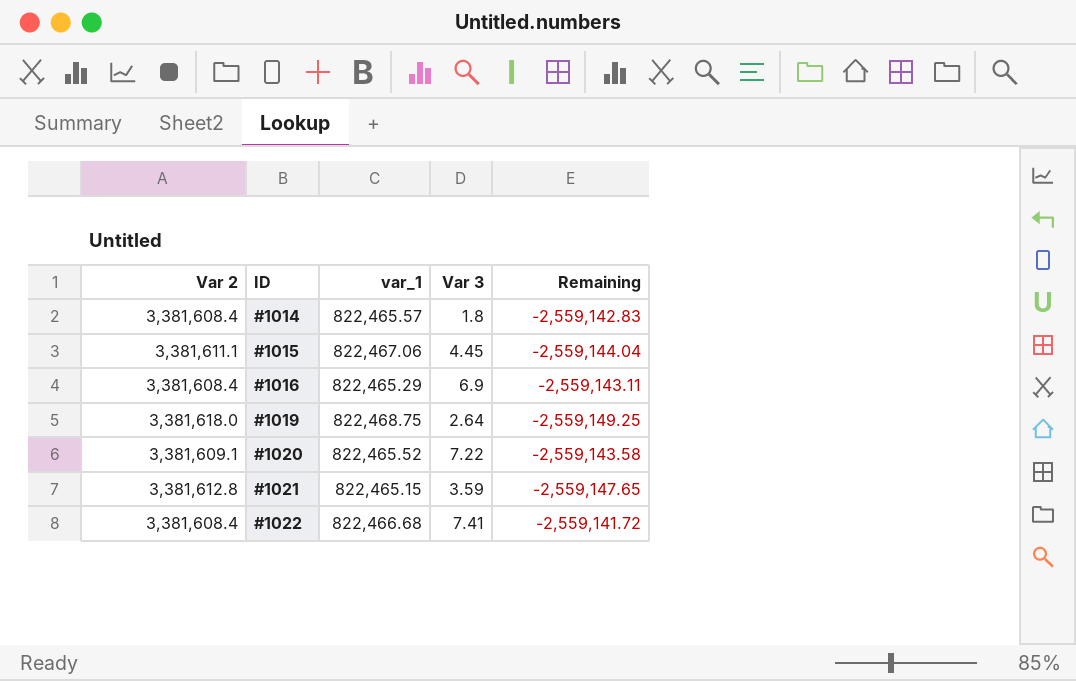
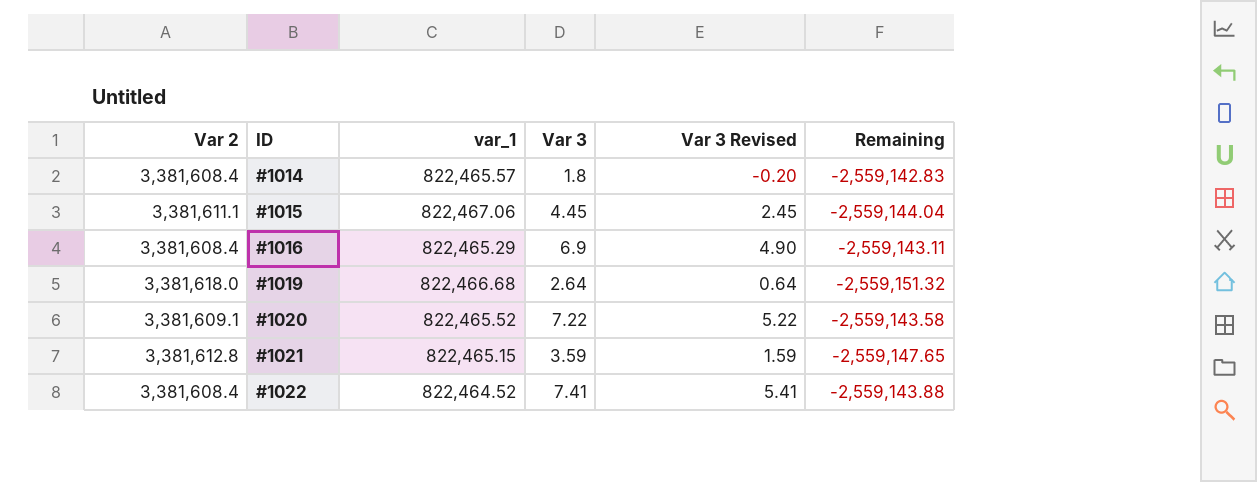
column Var 3 Revised | formula: none -> [Var 3] - 2
#1019 | var_1: 822,468.75 -> 822,466.68
#1019 | Remaining: -2,559,149.25 -> -2,559,151.32
#1022 | var_1: 822,466.68 -> 822,464.52
#1022 | Remaining: -2,559,141.72 -> -2,559,143.88

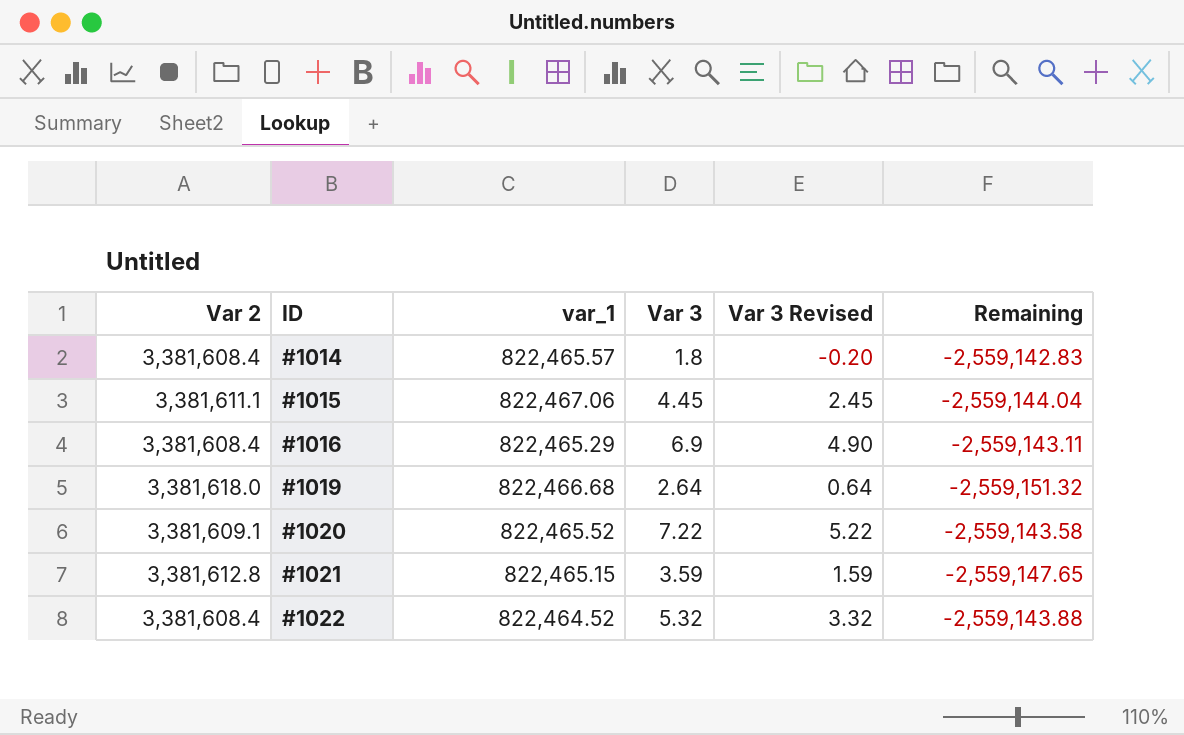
#1022 | Var 3: 7.41 -> 5.32
#1022 | Var 3 Revised: 5.41 -> 3.32

